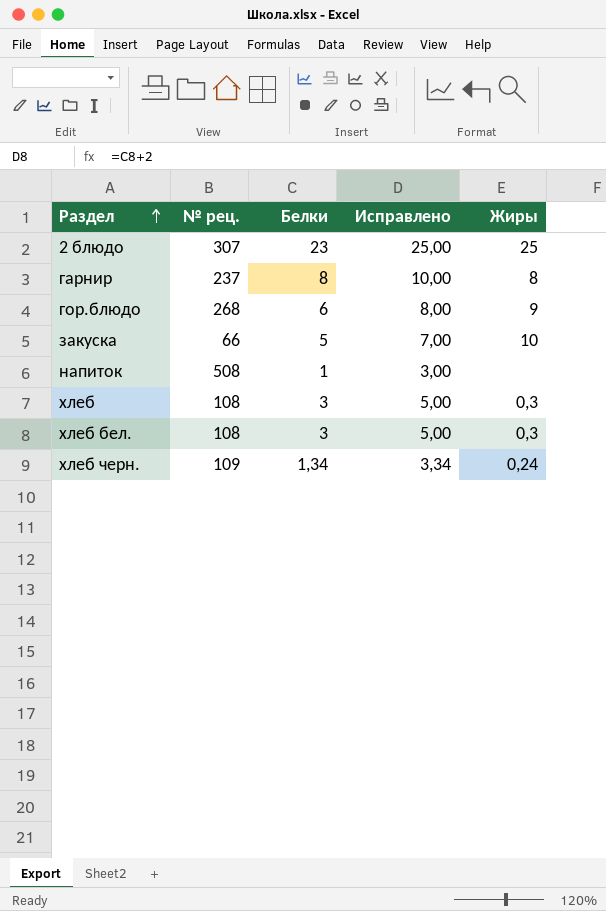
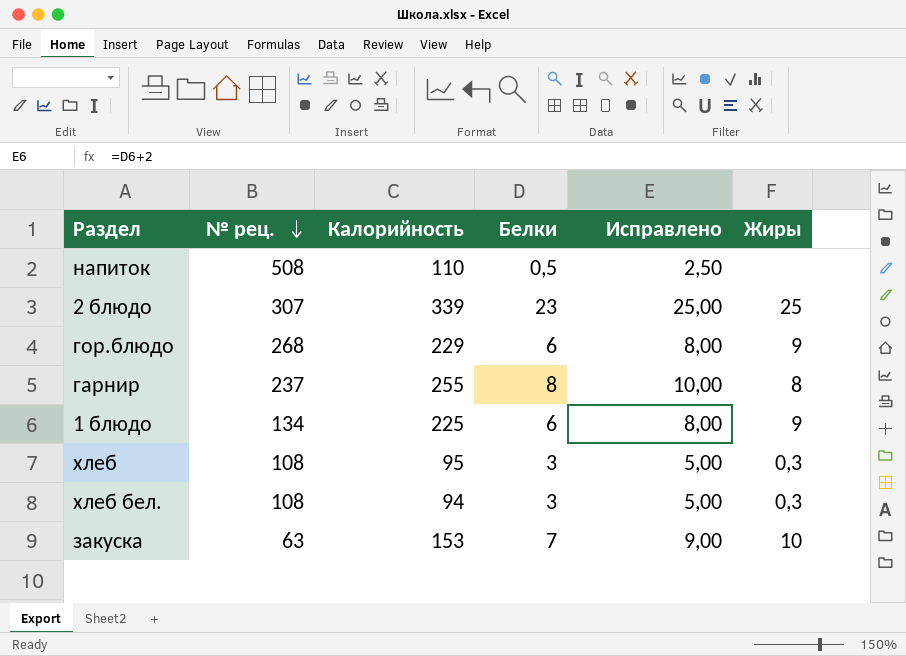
row order: Раздел ascending -> № рец. descending
column Калорийность | position: none -> 3
row хлеб черн.: 109 | 1,34 | 3,34 | 0,24 -> none
напиток | Белки: 1 -> 0,5
напиток | Исправлено: 3,00 -> 2,50
row 1 блюдо: none -> 134 | 225 | 6 | 8,00 | 9
закуска | № рец.: 66 -> 63
закуска | Белки: 5 -> 7
закуска | Исправлено: 7,00 -> 9,00

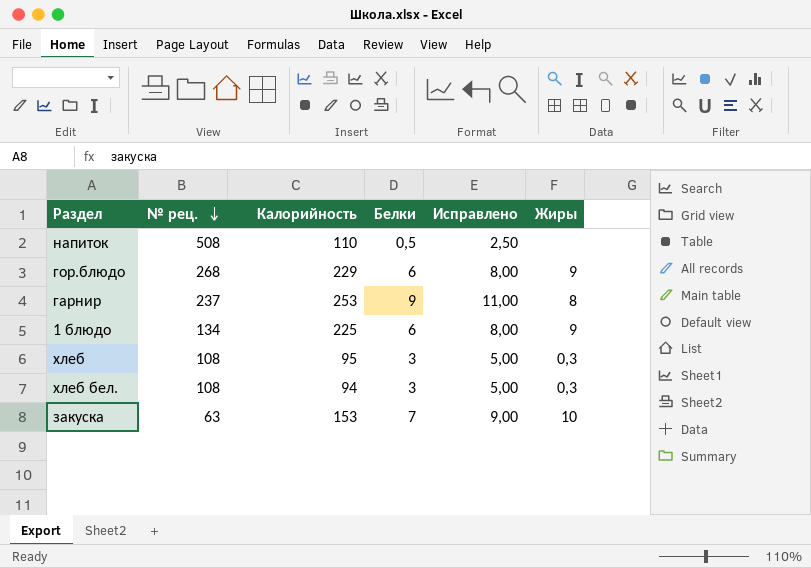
row 2 блюдо: 307 | 339 | 23 | 25,00 | 25 -> none
гарнир | Калорийность: 255 -> 253
гарнир | Белки: 8 -> 9
гарнир | Исправлено: 10,00 -> 11,00

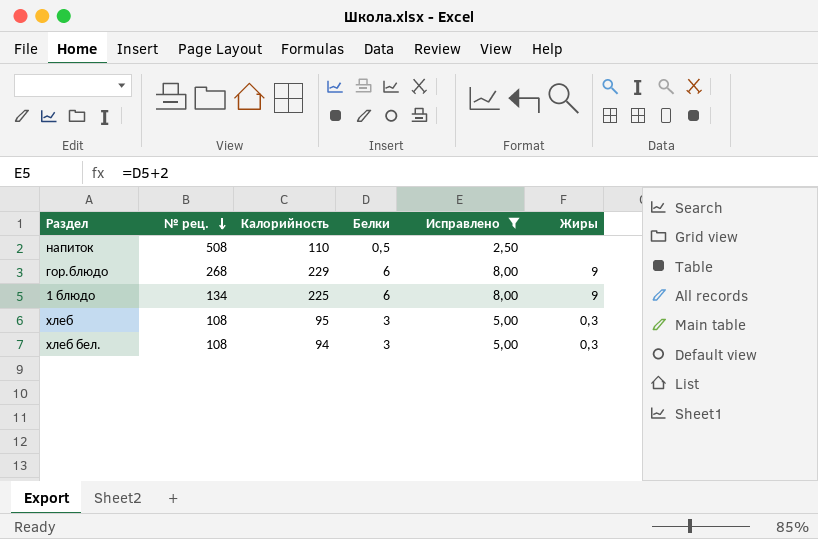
filter: none -> Исправлено <= 8,00

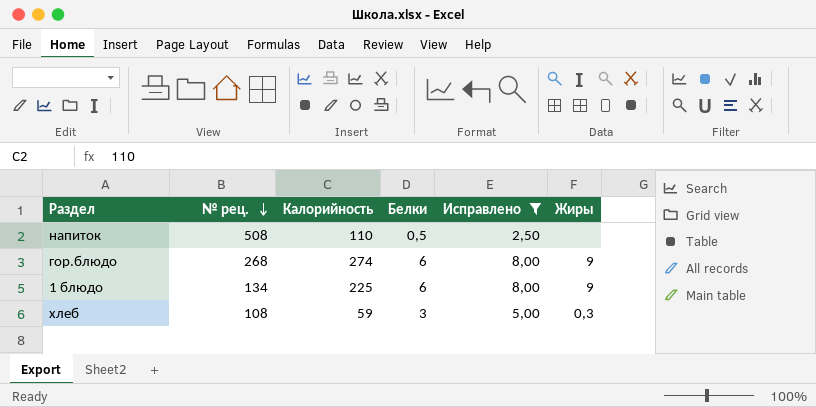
row хлеб бел.: 108 | 94 | 3 | 5,00 | 0,3 -> none
гор.блюдо | Калорийность: 229 -> 274
хлеб | Калорийность: 95 -> 59

